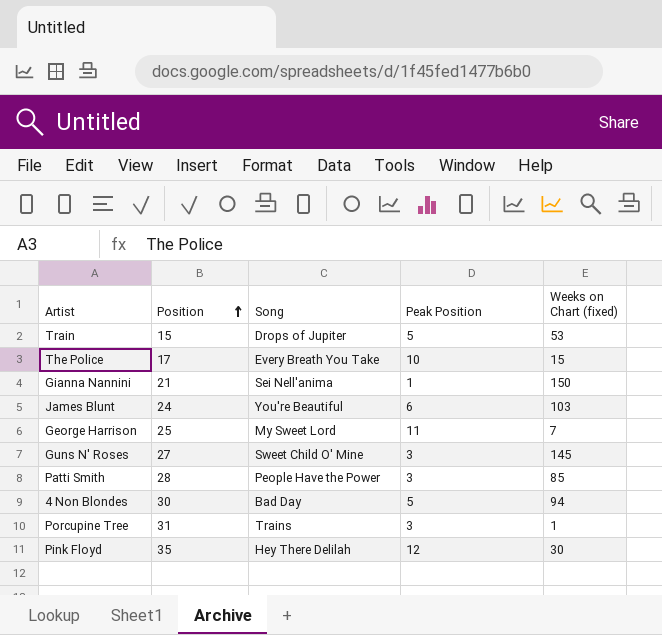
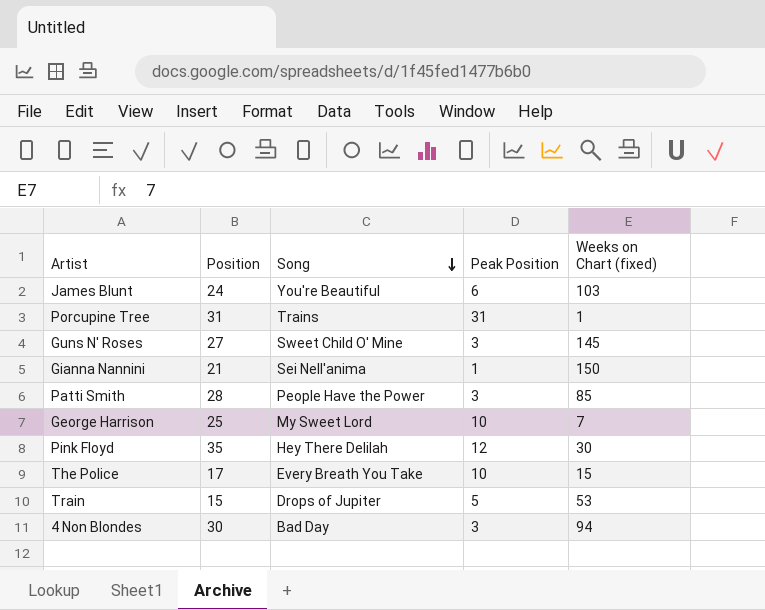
row order: Position ascending -> Song descending
Porcupine Tree | Peak Position: 3 -> 31
George Harrison | Peak Position: 11 -> 10
4 Non Blondes | Peak Position: 5 -> 3

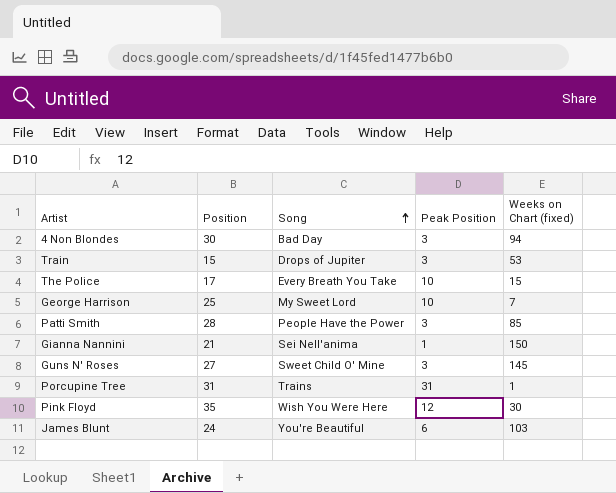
row order: Song descending -> Song ascending
Train | Peak Position: 5 -> 3
Pink Floyd | Song: Hey There Delilah -> Wish You Were Here

